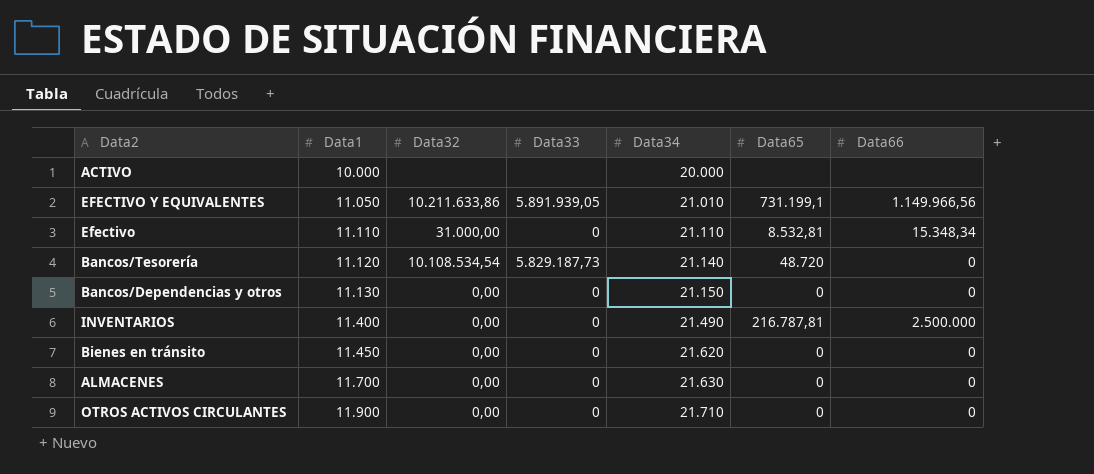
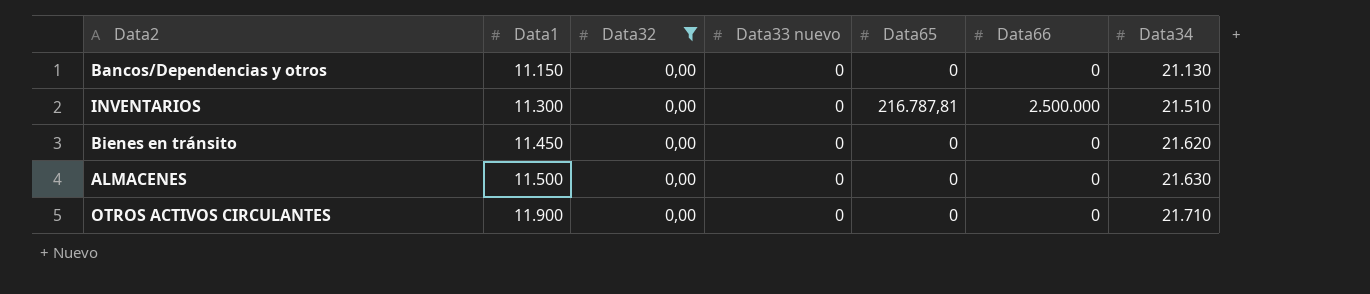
filter: none -> Data32 = 0,00
column name: Data33 -> Data33 nuevo
column Data34 | position: 5 -> 7
Bancos/Dependencias y otros | Data1: 11.130 -> 11.150
Bancos/Dependencias y otros | Data34: 21.150 -> 21.130
INVENTARIOS | Data1: 11.400 -> 11.300
INVENTARIOS | Data34: 21.490 -> 21.510
ALMACENES | Data1: 11.700 -> 11.500

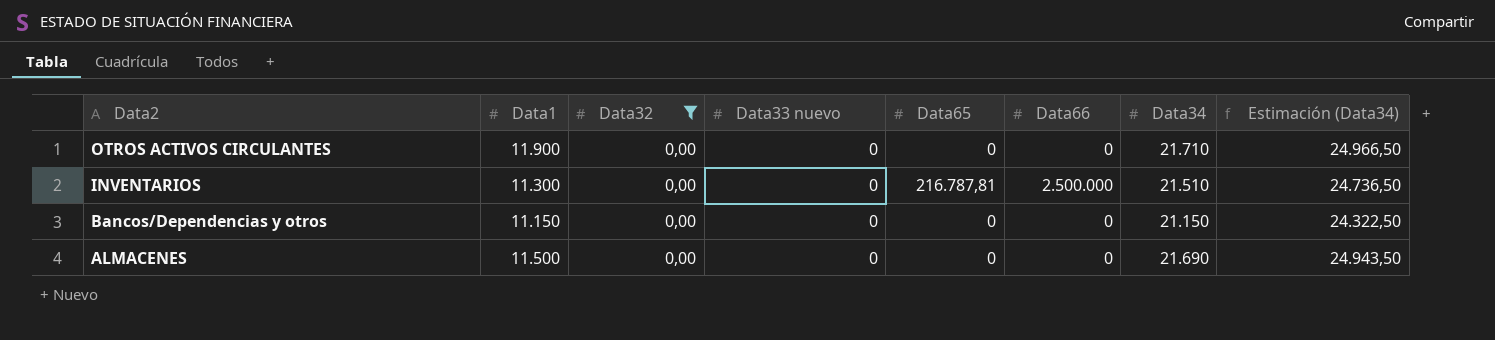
row order: Data1 ascending -> Data2 descending
column Estimación (Data34) | formula: none -> [Data34] * 1,15
row Bienes en tránsito: 11.450 | 0,00 | 0 | 0 | 0 | 21.620 -> none
Bancos/Dependencias y otros | Data34: 21.130 -> 21.150
ALMACENES | Data34: 21.630 -> 21.690

